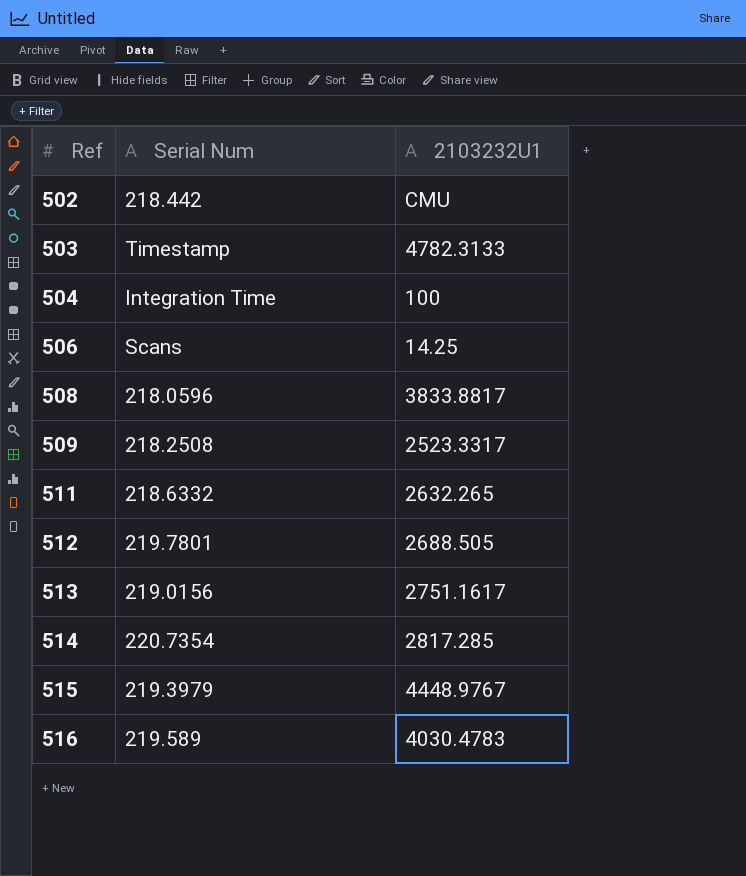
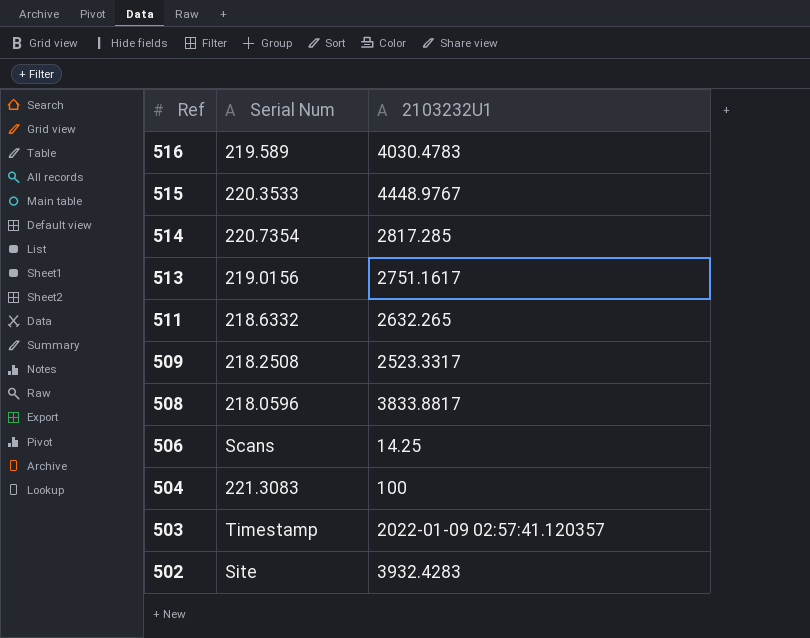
row order: Ref ascending -> Ref descending
row 512: 219.7801 | 2688.505 -> none
515 | Serial Num: 219.3979 -> 220.3533
504 | Serial Num: Integration Time -> 221.3083
503 | 2103232U1: 4782.3133 -> 2022-01-09 02:57:41.120357
502 | Serial Num: 218.442 -> Site
502 | 2103232U1: CMU -> 3932.4283

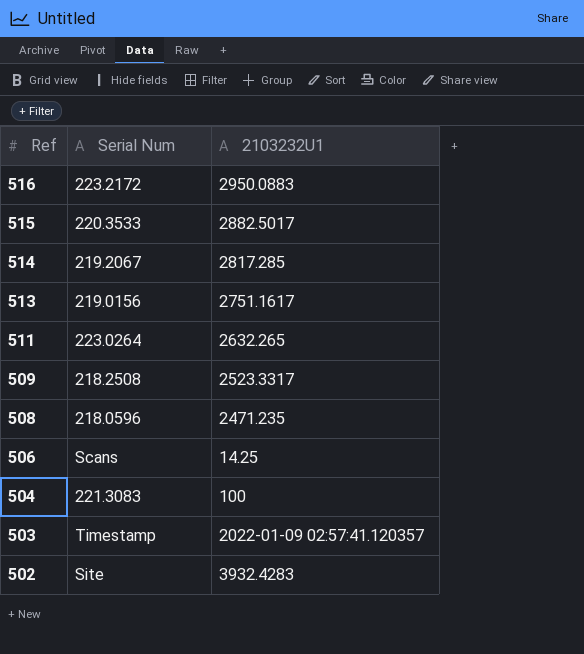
516 | Serial Num: 219.589 -> 223.2172
516 | 2103232U1: 4030.4783 -> 2950.0883
515 | 2103232U1: 4448.9767 -> 2882.5017
514 | Serial Num: 220.7354 -> 219.2067
511 | Serial Num: 218.6332 -> 223.0264
508 | 2103232U1: 3833.8817 -> 2471.235

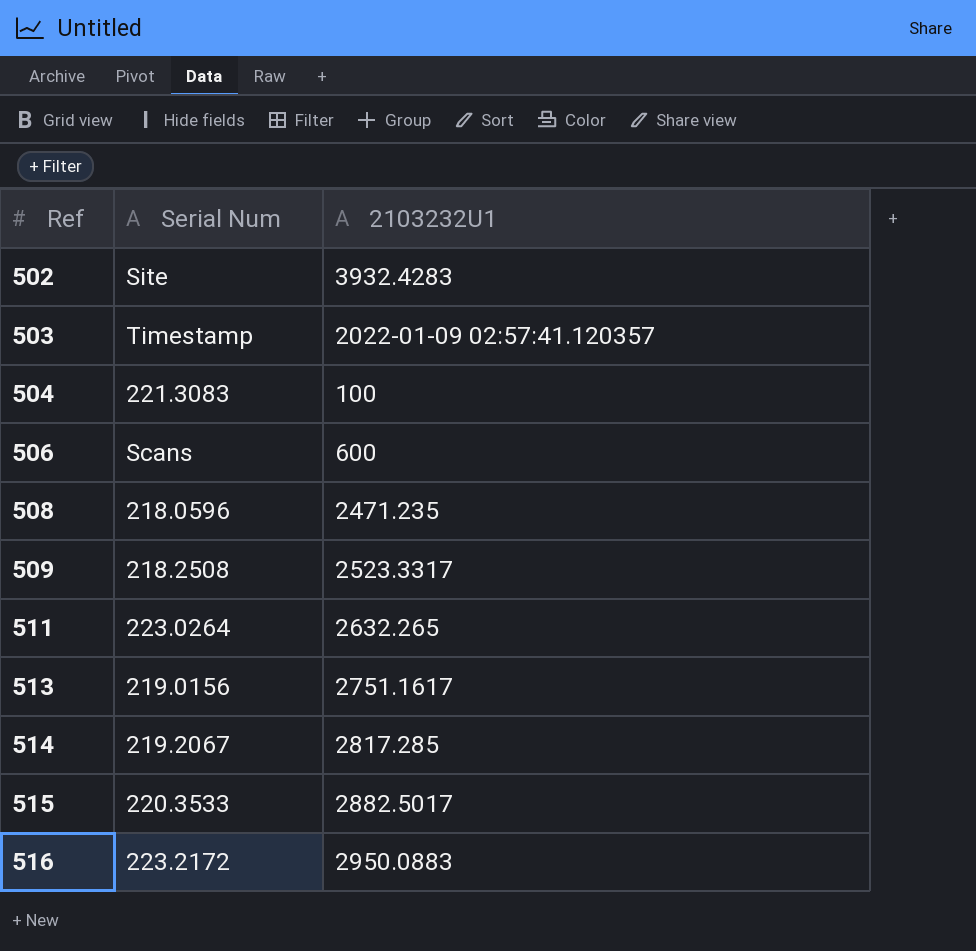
row order: Ref descending -> Ref ascending
506 | 2103232U1: 14.25 -> 600

